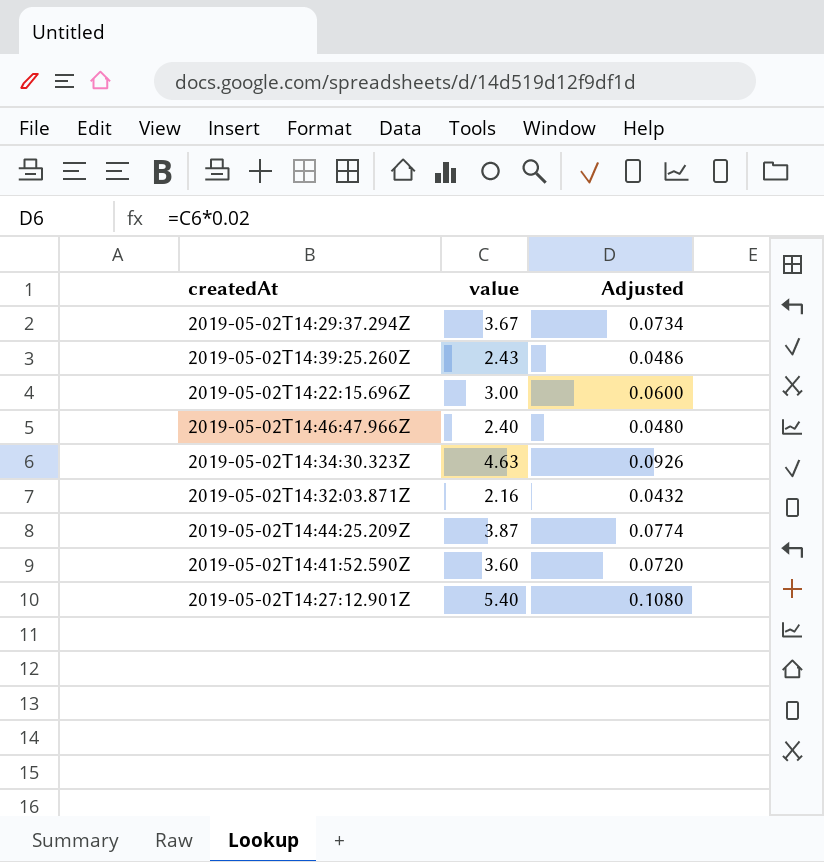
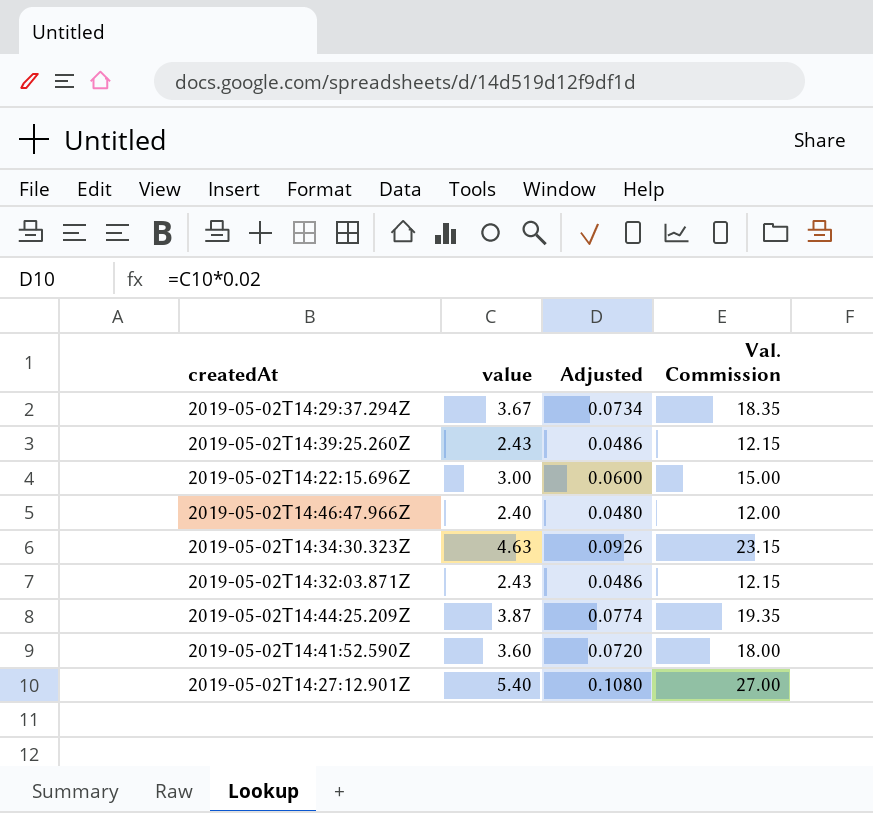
column Val. Commission | formula: none -> [value] * 5
2019-05-02T14:32:03.871Z | value: 2.16 -> 2.43
2019-05-02T14:32:03.871Z | Adjusted: 0.0432 -> 0.0486

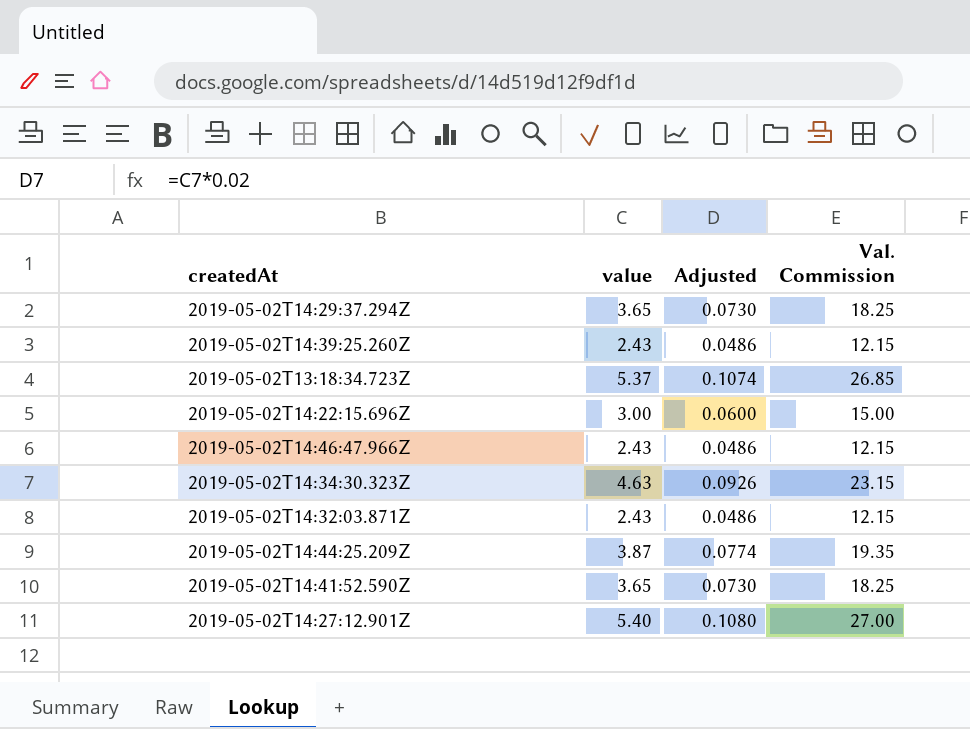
2019-05-02T14:29:37.294Z | value: 3.67 -> 3.65
2019-05-02T14:29:37.294Z | Adjusted: 0.0734 -> 0.0730
2019-05-02T14:29:37.294Z | Val. Commission: 18.35 -> 18.25
row 2019-05-02T13:18:34.723Z: none -> 5.37 | 0.1074 | 26.85
2019-05-02T14:46:47.966Z | value: 2.40 -> 2.43
2019-05-02T14:46:47.966Z | Adjusted: 0.0480 -> 0.0486
2019-05-02T14:46:47.966Z | Val. Commission: 12.00 -> 12.15
2019-05-02T14:41:52.590Z | value: 3.60 -> 3.65
2019-05-02T14:41:52.590Z | Adjusted: 0.0720 -> 0.0730
2019-05-02T14:41:52.590Z | Val. Commission: 18.00 -> 18.25

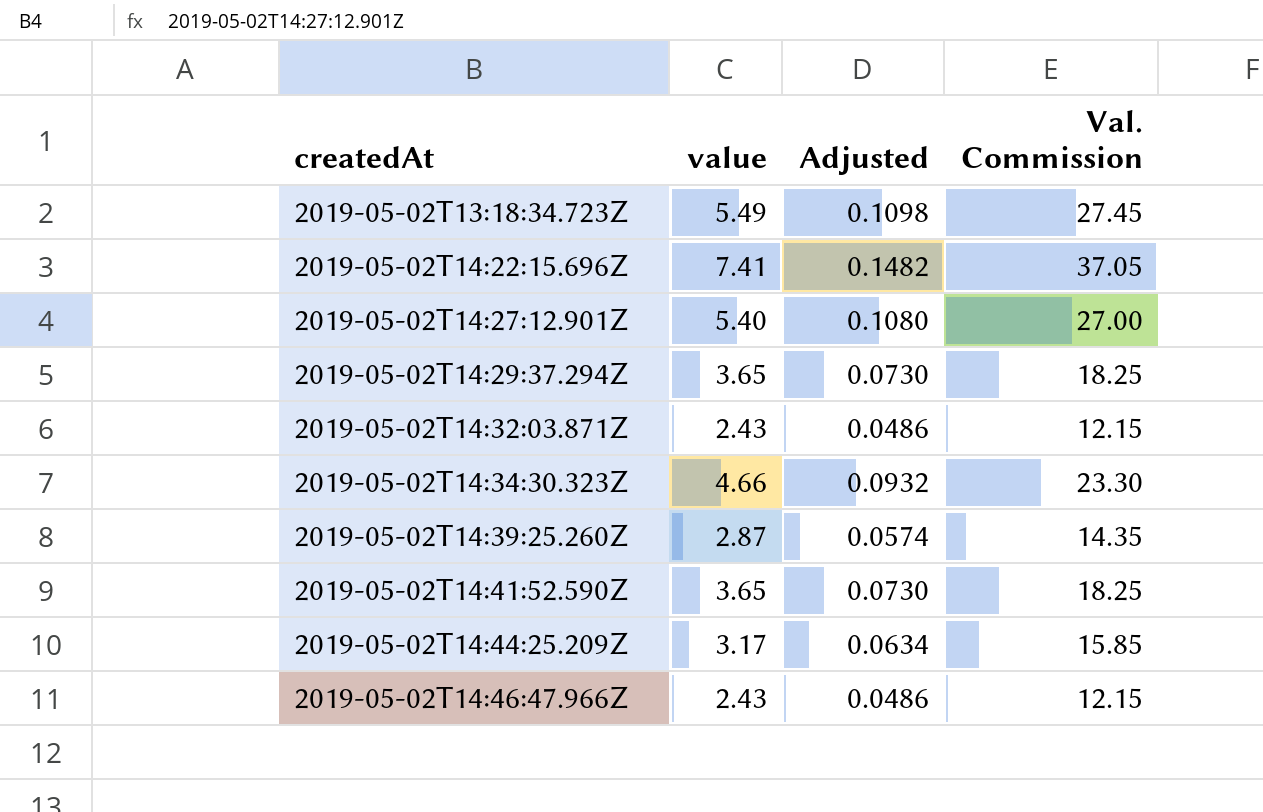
row order: none -> createdAt ascending
2019-05-02T13:18:34.723Z | value: 5.37 -> 5.49
2019-05-02T13:18:34.723Z | Adjusted: 0.1074 -> 0.1098
2019-05-02T13:18:34.723Z | Val. Commission: 26.85 -> 27.45
2019-05-02T14:22:15.696Z | value: 3.00 -> 7.41
2019-05-02T14:22:15.696Z | Adjusted: 0.0600 -> 0.1482
2019-05-02T14:22:15.696Z | Val. Commission: 15.00 -> 37.05
2019-05-02T14:34:30.323Z | value: 4.63 -> 4.66
2019-05-02T14:34:30.323Z | Adjusted: 0.0926 -> 0.0932
2019-05-02T14:34:30.323Z | Val. Commission: 23.15 -> 23.30
2019-05-02T14:39:25.260Z | value: 2.43 -> 2.87
2019-05-02T14:39:25.260Z | Adjusted: 0.0486 -> 0.0574
2019-05-02T14:39:25.260Z | Val. Commission: 12.15 -> 14.35
2019-05-02T14:44:25.209Z | value: 3.87 -> 3.17
2019-05-02T14:44:25.209Z | Adjusted: 0.0774 -> 0.0634
2019-05-02T14:44:25.209Z | Val. Commission: 19.35 -> 15.85

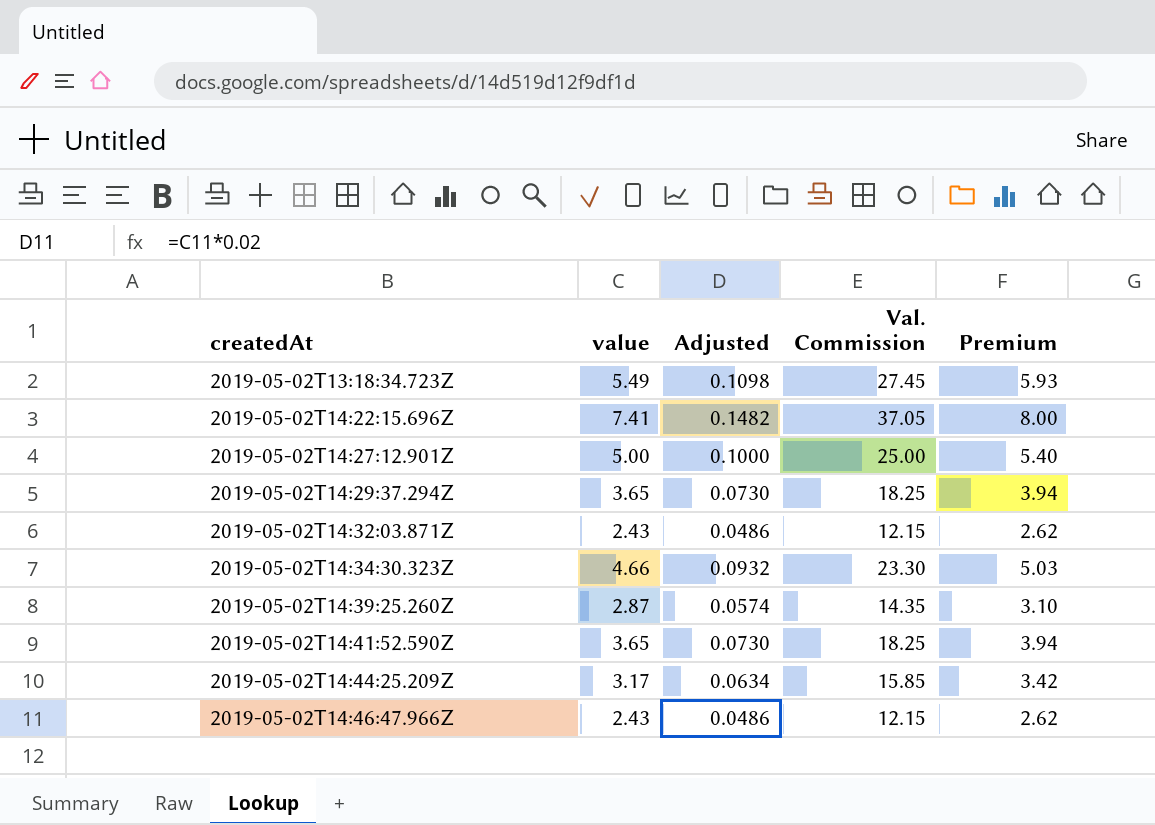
column Premium | formula: none -> [value] * 1.08
2019-05-02T14:27:12.901Z | value: 5.40 -> 5.00
2019-05-02T14:27:12.901Z | Adjusted: 0.1080 -> 0.1000
2019-05-02T14:27:12.901Z | Val. Commission: 27.00 -> 25.00

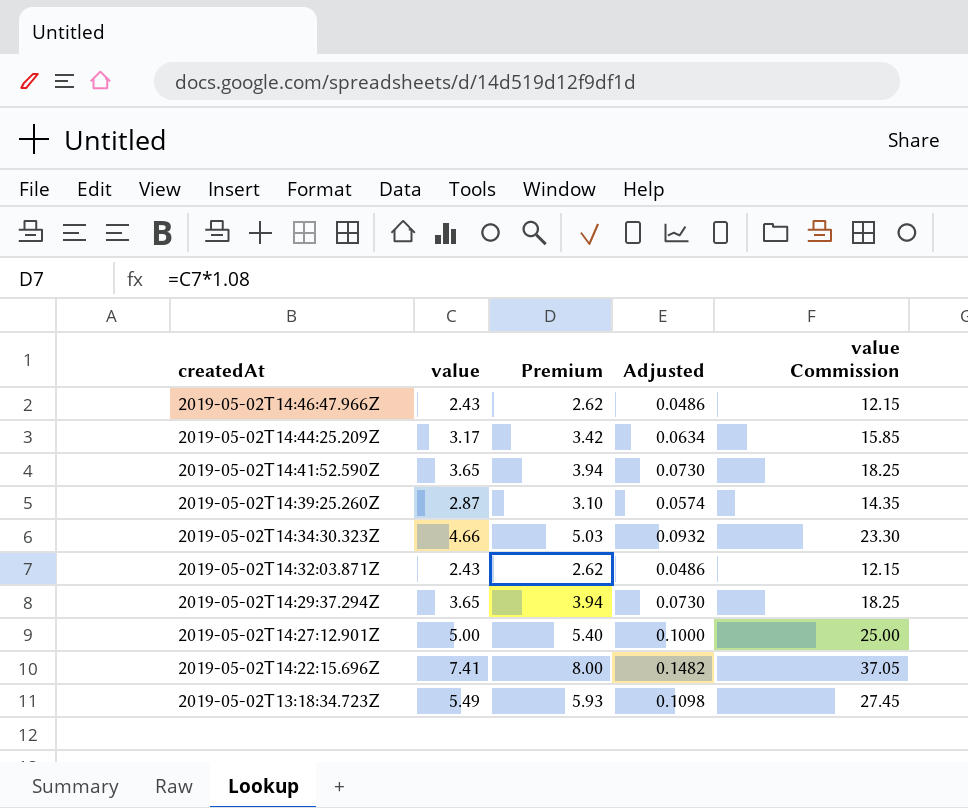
row order: createdAt ascending -> createdAt descending
column Premium | position: 5 -> 3
column name: Val. Commission -> value Commission

